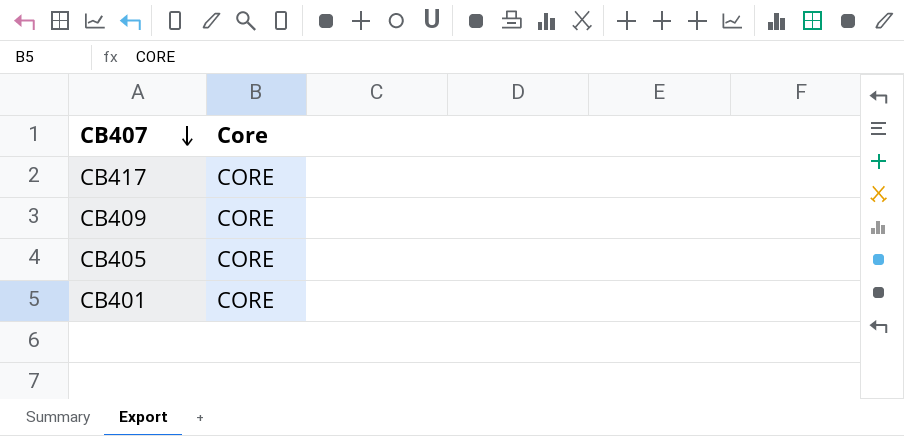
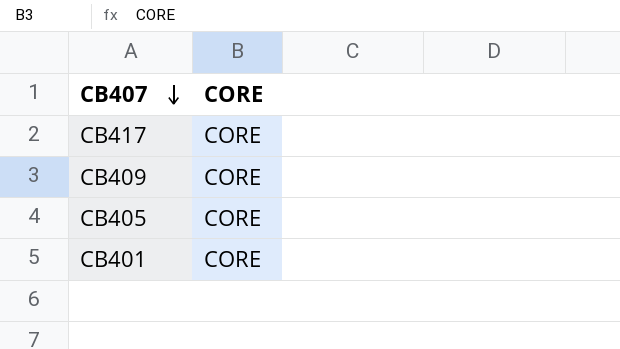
column name: Core -> CORE

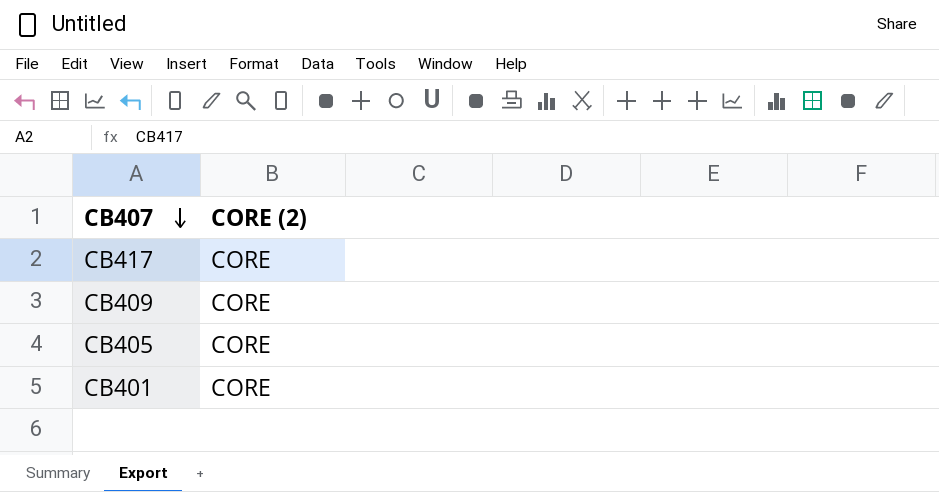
column name: CORE -> CORE (2)

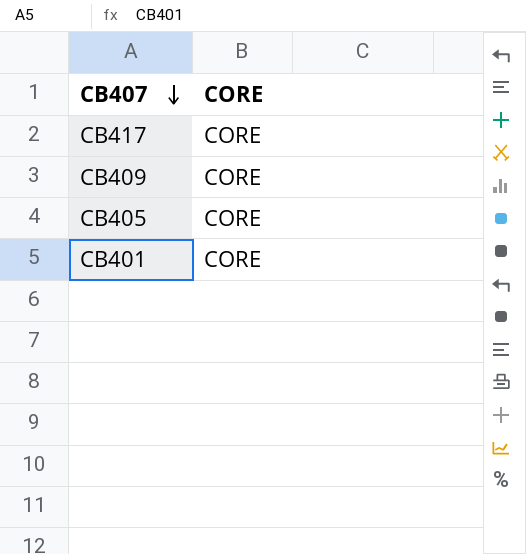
column name: CORE (2) -> CORE

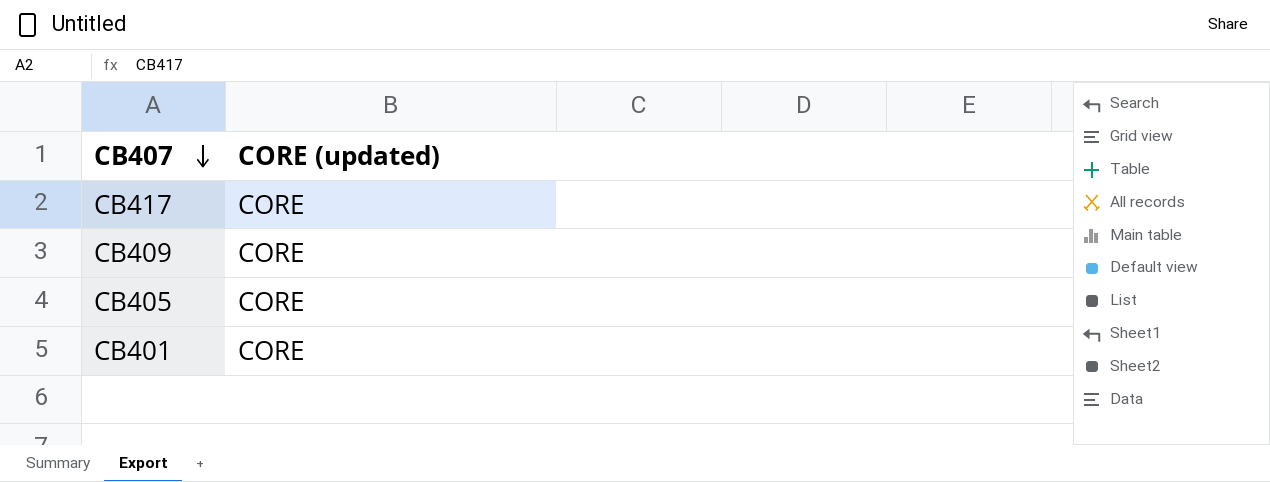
column name: CORE -> CORE (updated)

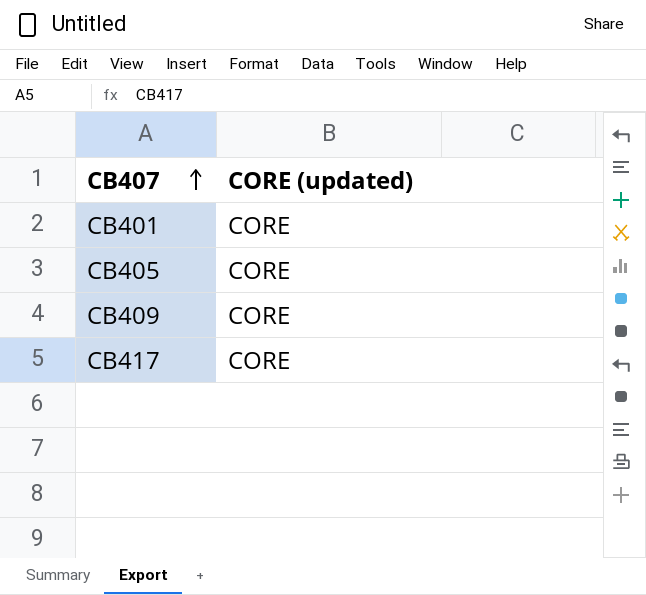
row order: CB407 descending -> CB407 ascending

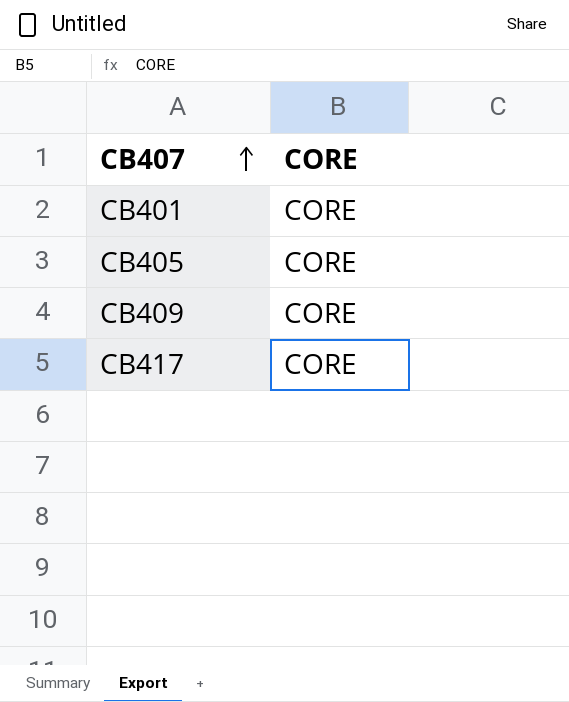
column name: CORE (updated) -> CORE

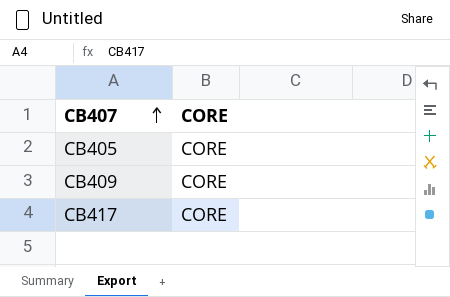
row CB401: CORE -> none

